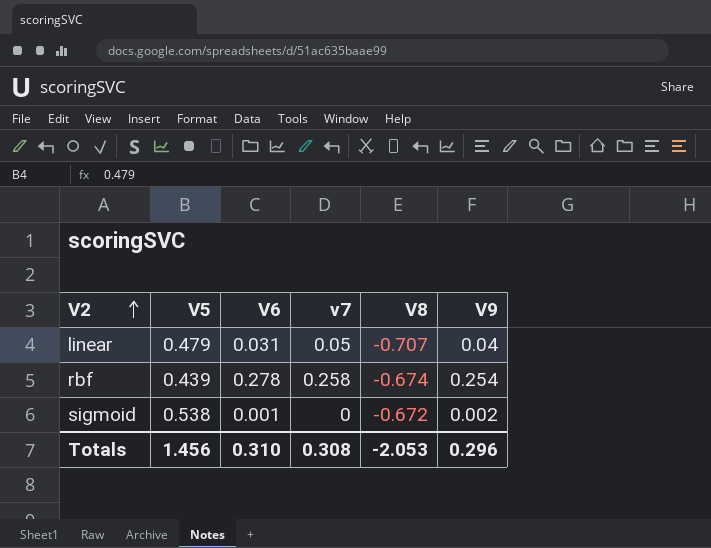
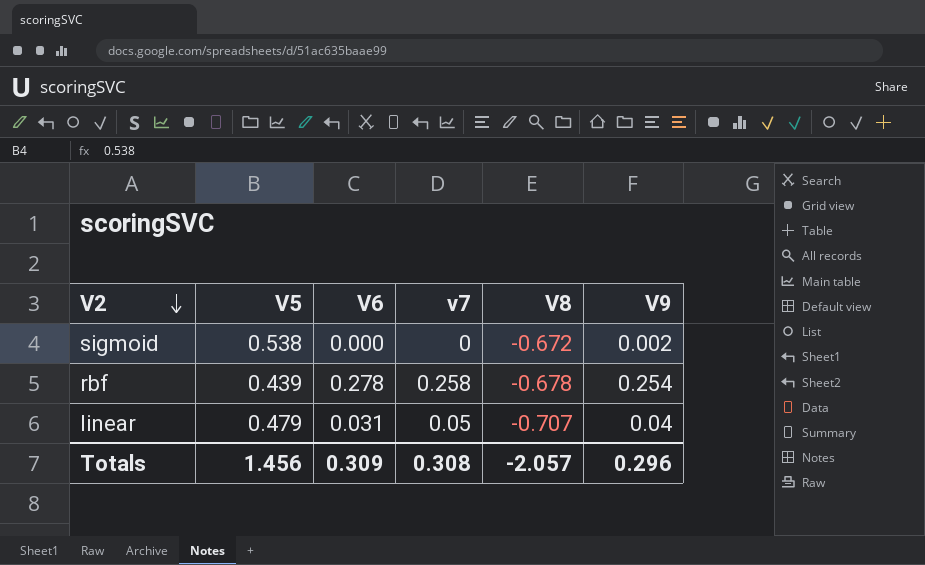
row order: V2 ascending -> V2 descending
sigmoid | V6: 0.001 -> 0.000
rbf | V8: -0.674 -> -0.678
Totals | V6: 0.310 -> 0.309
Totals | V8: -2.053 -> -2.057

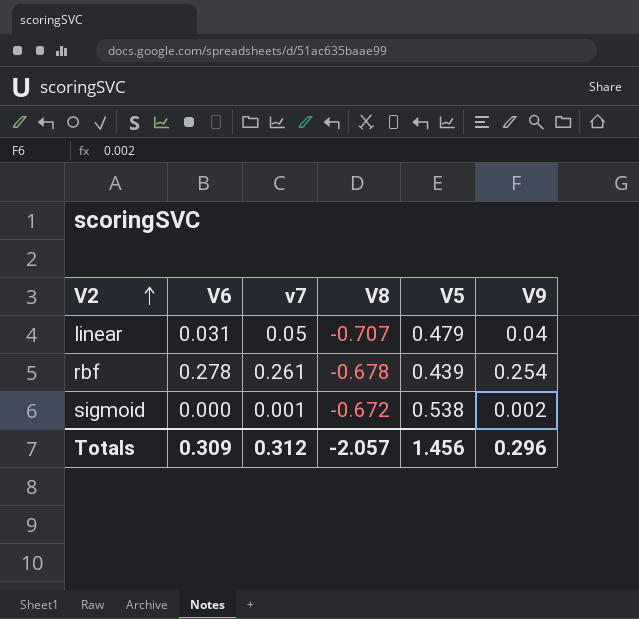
row order: V2 descending -> V2 ascending
column V5 | position: 2 -> 5
rbf | v7: 0.258 -> 0.261
sigmoid | v7: 0 -> 0.001
Totals | v7: 0.308 -> 0.312

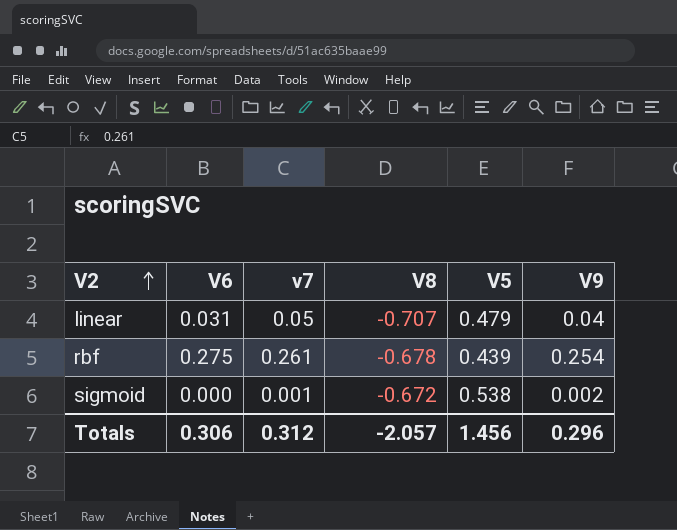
rbf | V6: 0.278 -> 0.275
Totals | V6: 0.309 -> 0.306

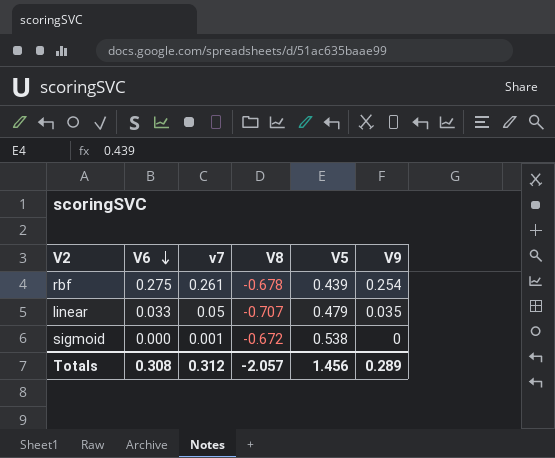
row order: V2 ascending -> V6 descending
linear | V6: 0.031 -> 0.033
linear | V9: 0.04 -> 0.035
sigmoid | V9: 0.002 -> 0
Totals | V6: 0.306 -> 0.308
Totals | V9: 0.296 -> 0.289

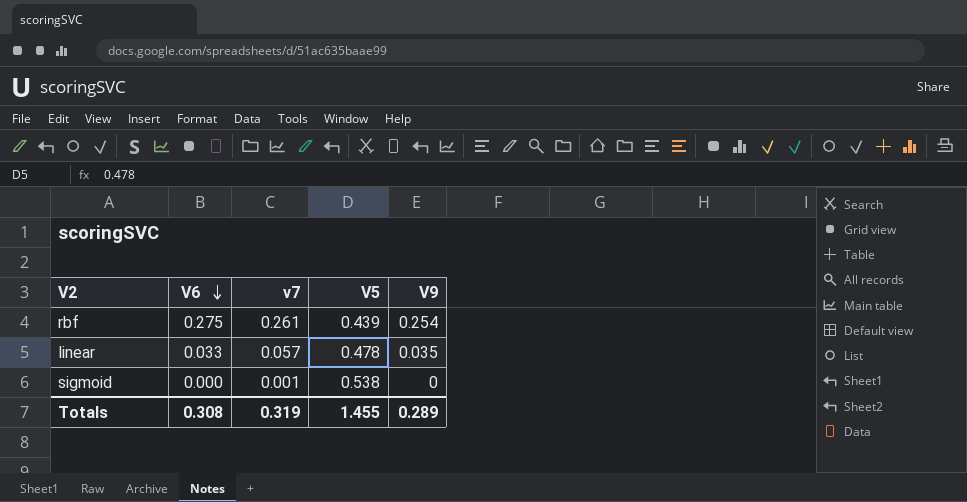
column V8 | position: 4 -> none
linear | v7: 0.05 -> 0.057
linear | V5: 0.479 -> 0.478
Totals | v7: 0.312 -> 0.319
Totals | V5: 1.456 -> 1.455

